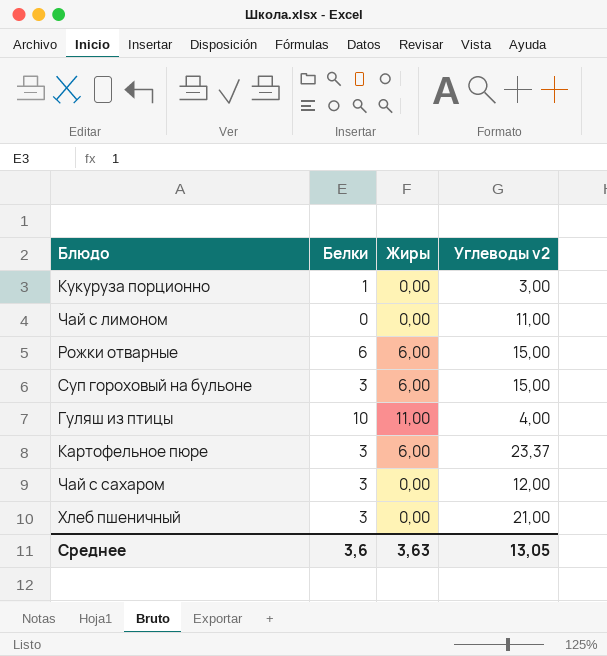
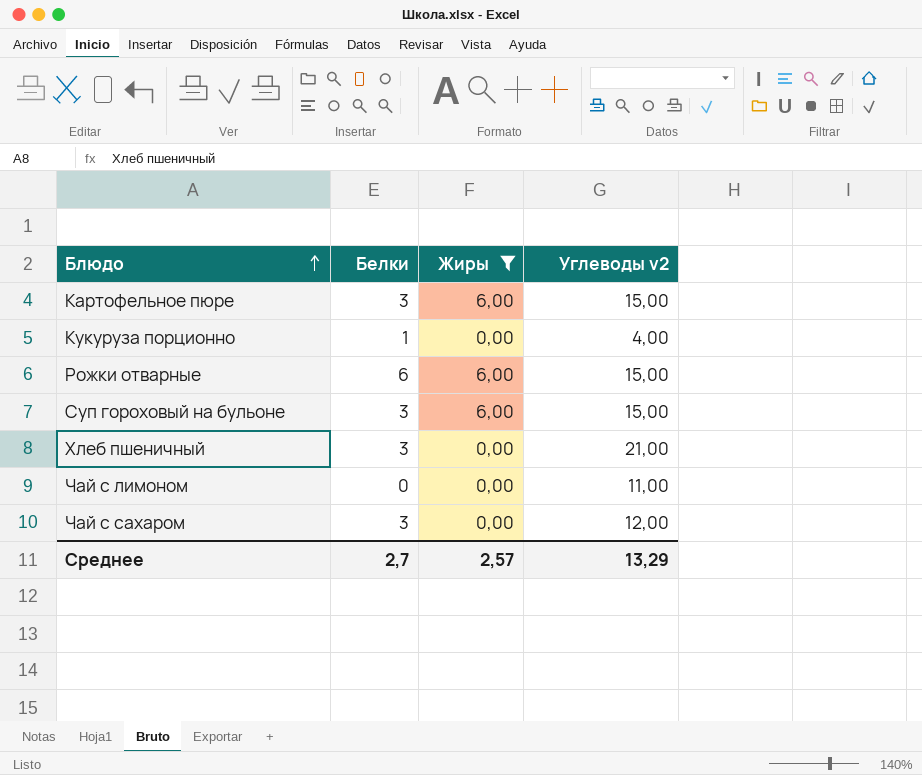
filter: none -> Жиры != 11,00
row order: none -> Блюдо ascending
Картофельное пюре | Углеводы v2: 23,37 -> 15,00
Кукуруза порционно | Углеводы v2: 3,00 -> 4,00
Среднее | Белки: 3,6 -> 2,7
Среднее | Жиры: 3,63 -> 2,57
Среднее | Углеводы v2: 13,05 -> 13,29

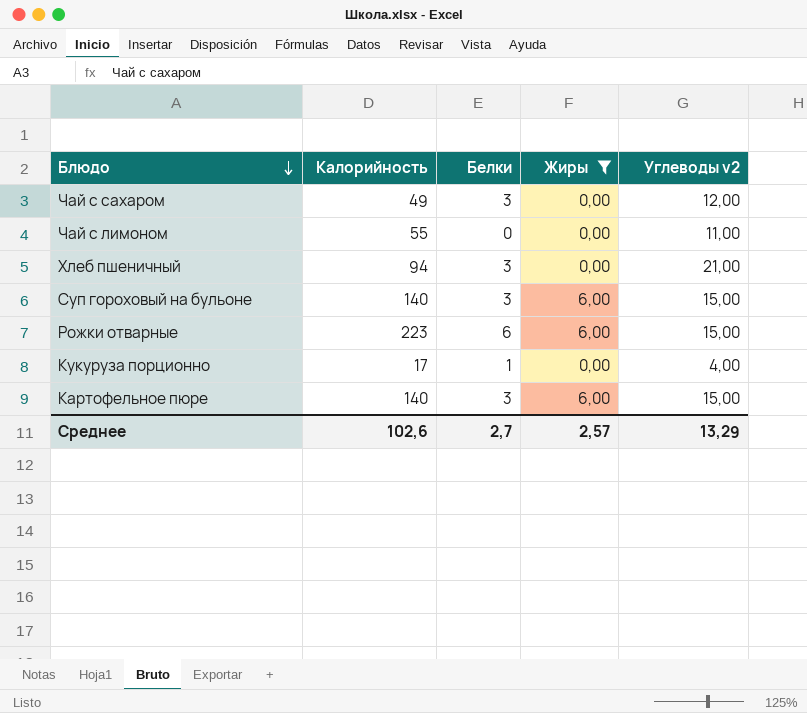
row order: Блюдо ascending -> Блюдо descending
column Калорийность | position: none -> 2

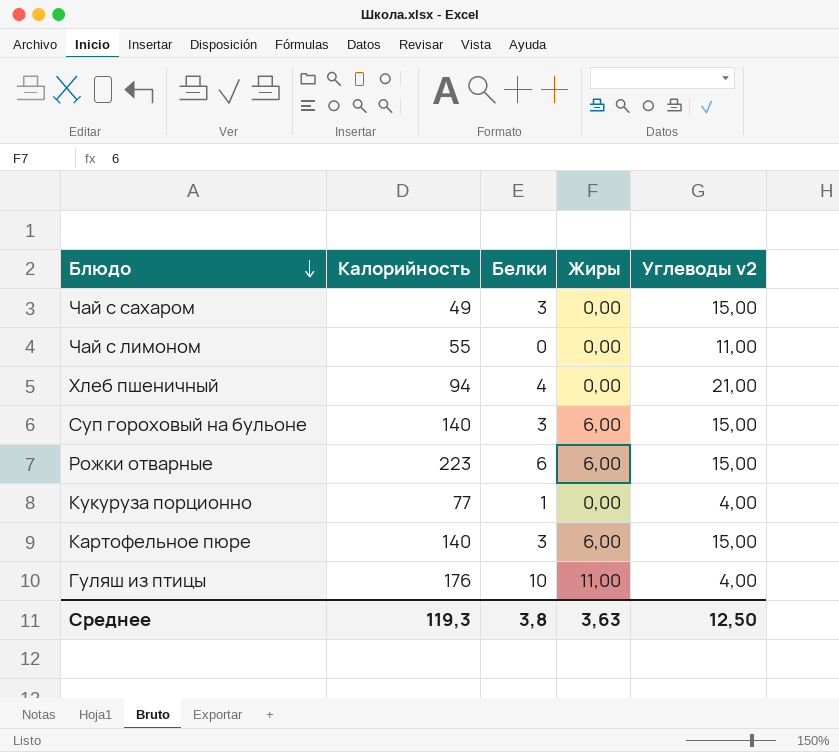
filter: Жиры != 11,00 -> none
Чай с сахаром | Углеводы v2: 12,00 -> 15,00
Хлеб пшеничный | Белки: 3 -> 4
Кукуруза порционно | Калорийность: 17 -> 77
Среднее | Калорийность: 102,6 -> 119,3
Среднее | Белки: 2,7 -> 3,8
Среднее | Жиры: 2,57 -> 3,63
Среднее | Углеводы v2: 13,29 -> 12,50

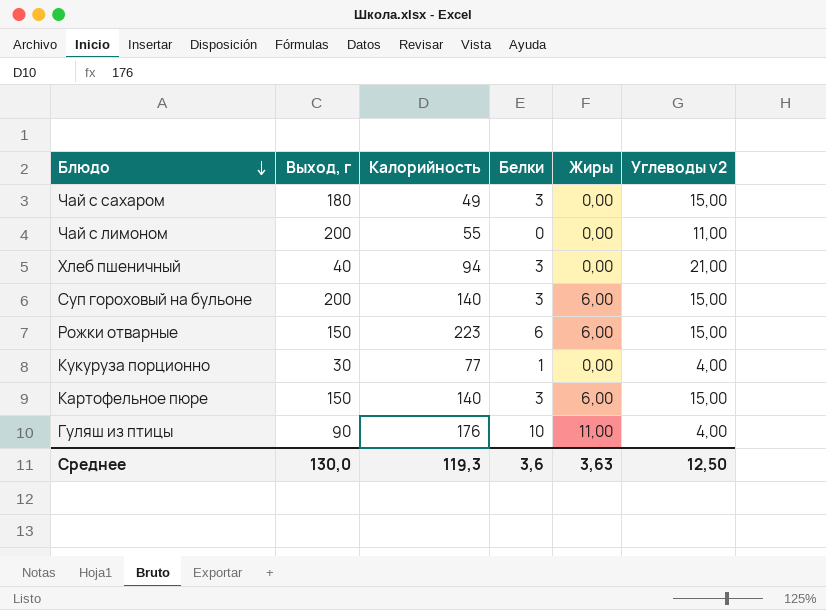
column Выход, г | position: none -> 2
Хлеб пшеничный | Белки: 4 -> 3
Среднее | Белки: 3,8 -> 3,6

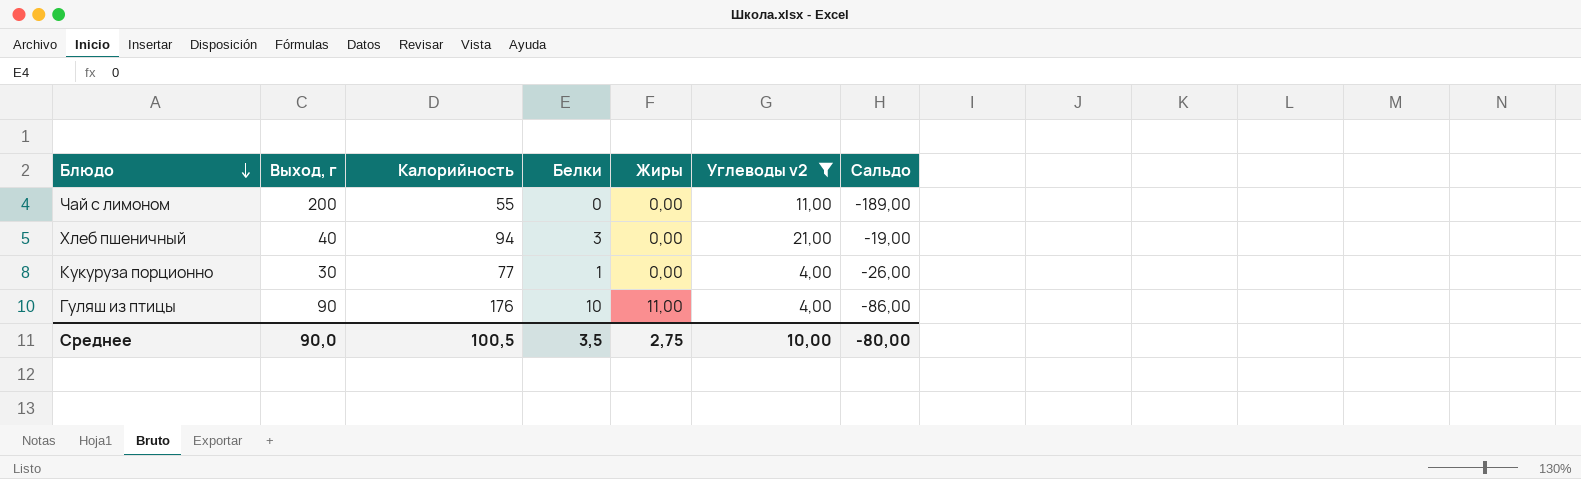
filter: none -> Углеводы v2 != 15,00
column Сальдо | formula: none -> [Углеводы v2] - [Выход, г]
Среднее | Выход, г: 130,0 -> 90,0
Среднее | Калорийность: 119,3 -> 100,5
Среднее | Белки: 3,6 -> 3,5
Среднее | Жиры: 3,63 -> 2,75
Среднее | Углеводы v2: 12,50 -> 10,00

